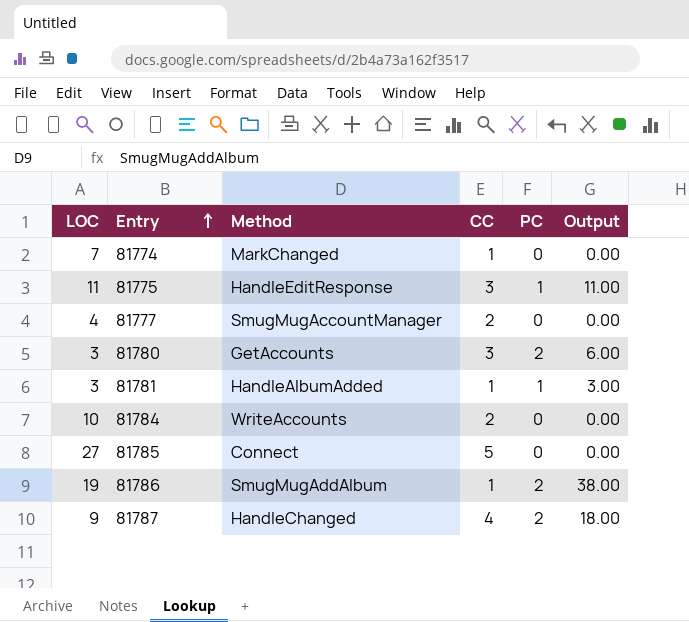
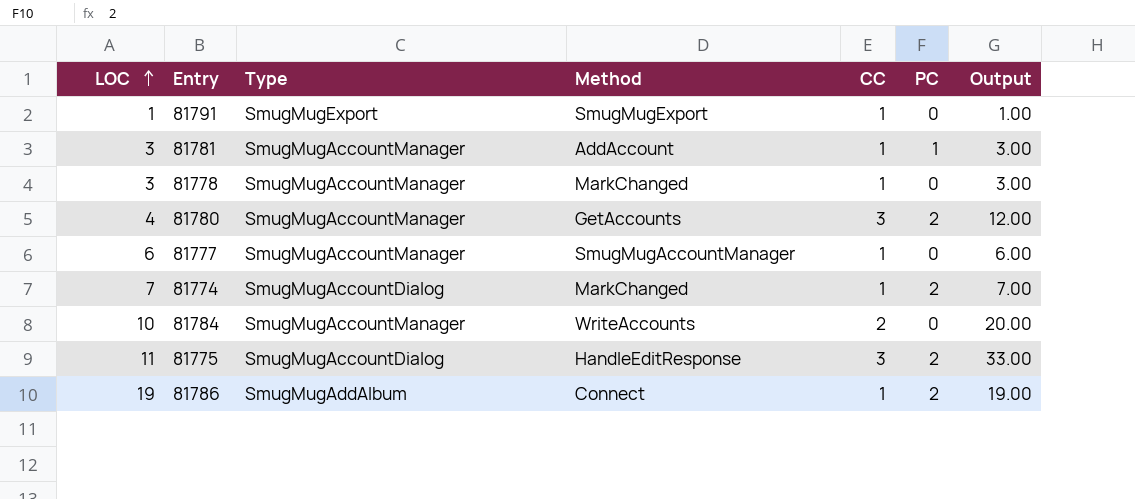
row order: Entry ascending -> LOC ascending
column Type | position: none -> 3
column Output | formula: [LOC] * [PC] -> [LOC] * [CC]
row 81785: 27 | Connect | 5 | 0 | 0.00 -> none
row 81787: 9 | HandleChanged | 4 | 2 | 18.00 -> none
row 81791: none -> 1 | SmugMugExport | SmugMugExport | 1 | 0 | 1.00
81781 | Method: HandleAlbumAdded -> AddAccount
row 81778: none -> 3 | SmugMugAccountManager | MarkChanged | 1 | 0 | 3.00
81780 | LOC: 3 -> 4
81777 | LOC: 4 -> 6
81777 | CC: 2 -> 1
81774 | PC: 0 -> 2
81775 | PC: 1 -> 2
81786 | Method: SmugMugAddAlbum -> Connect

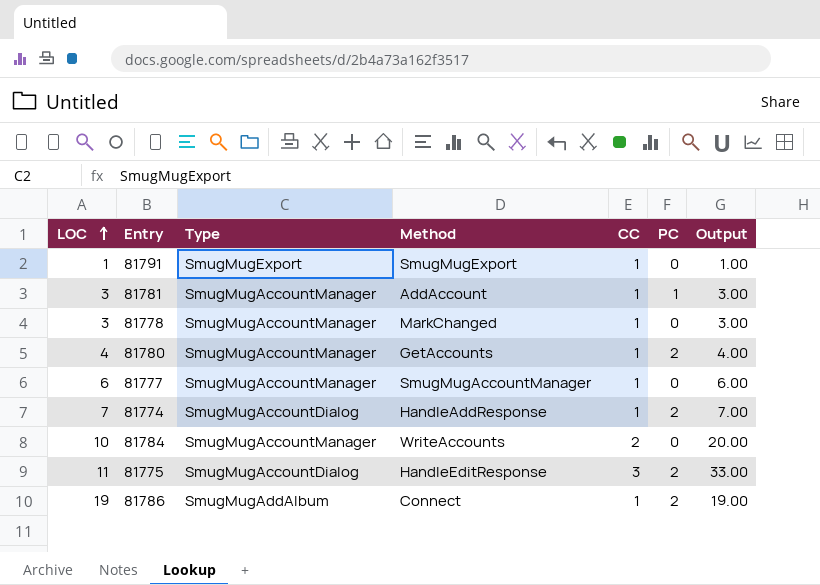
81780 | CC: 3 -> 1
81780 | Output: 12.00 -> 4.00
81774 | Method: MarkChanged -> HandleAddResponse

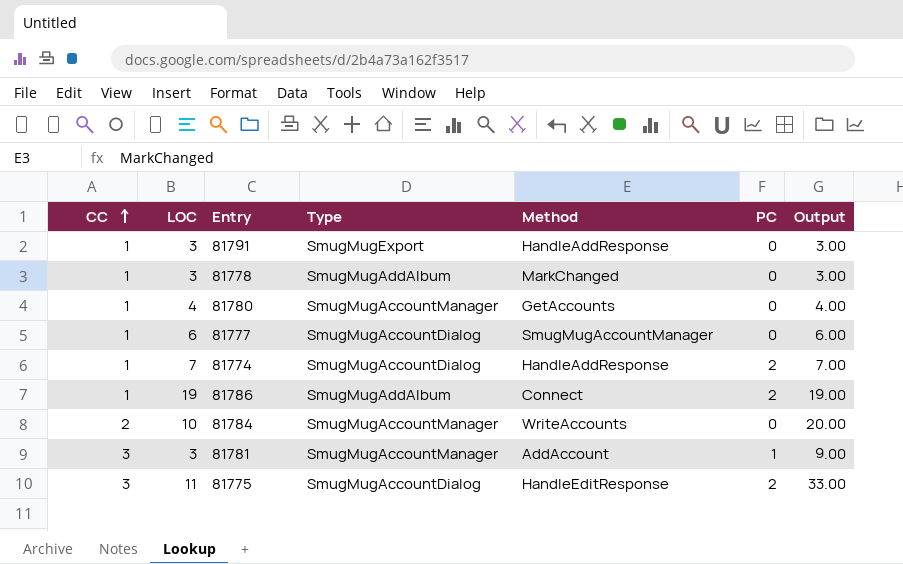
row order: LOC ascending -> CC ascending
column CC | position: 5 -> 1
81791 | LOC: 1 -> 3
81791 | Method: SmugMugExport -> HandleAddResponse
81791 | Output: 1.00 -> 3.00
81778 | Type: SmugMugAccountManager -> SmugMugAddAlbum
81780 | PC: 2 -> 0
81777 | Type: SmugMugAccountManager -> SmugMugAccountDialog
81781 | CC: 1 -> 3
81781 | Output: 3.00 -> 9.00

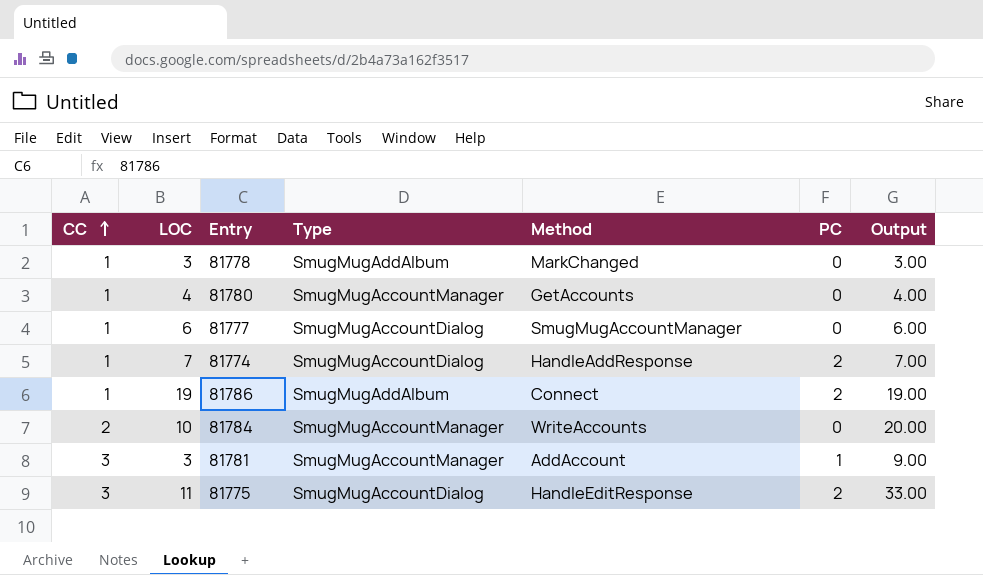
row 81791: 1 | 3 | SmugMugExport | HandleAddResponse | 0 | 3.00 -> none

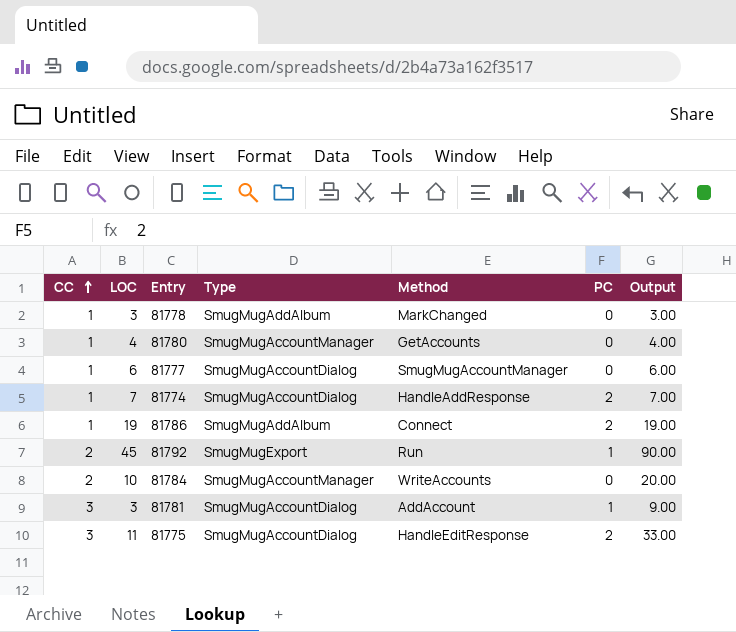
row 81792: none -> 2 | 45 | SmugMugExport | Run | 1 | 90.00
81781 | Type: SmugMugAccountManager -> SmugMugAccountDialog

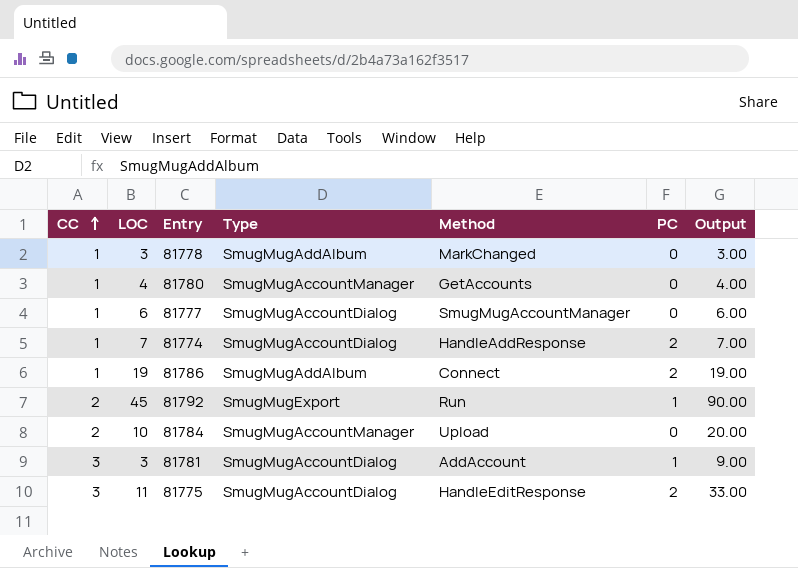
81784 | Method: WriteAccounts -> Upload

